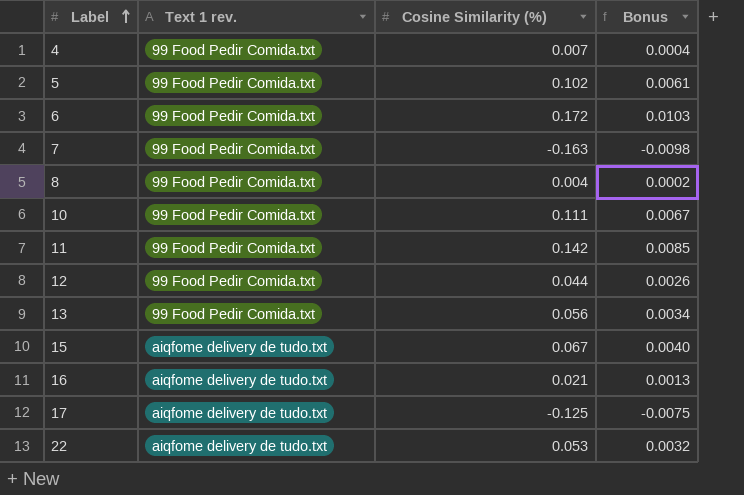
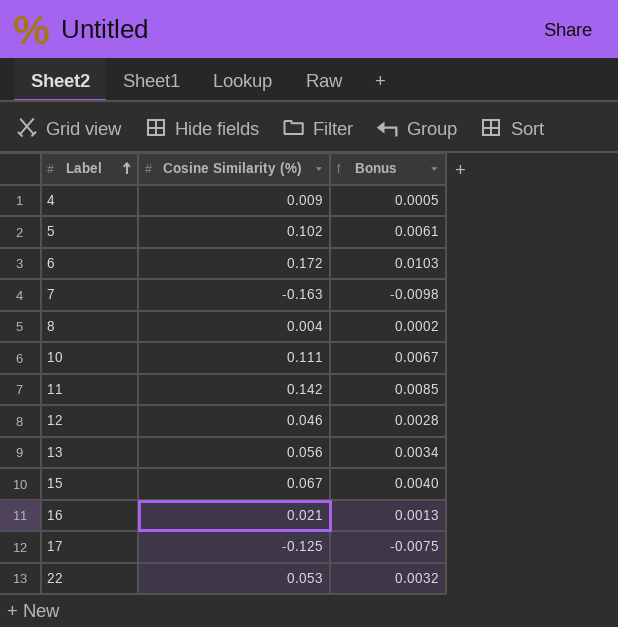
column Text 1 rev. | position: 2 -> none
4 | Cosine Similarity (%): 0.007 -> 0.009
4 | Bonus: 0.0004 -> 0.0005
12 | Cosine Similarity (%): 0.044 -> 0.046
12 | Bonus: 0.0026 -> 0.0028

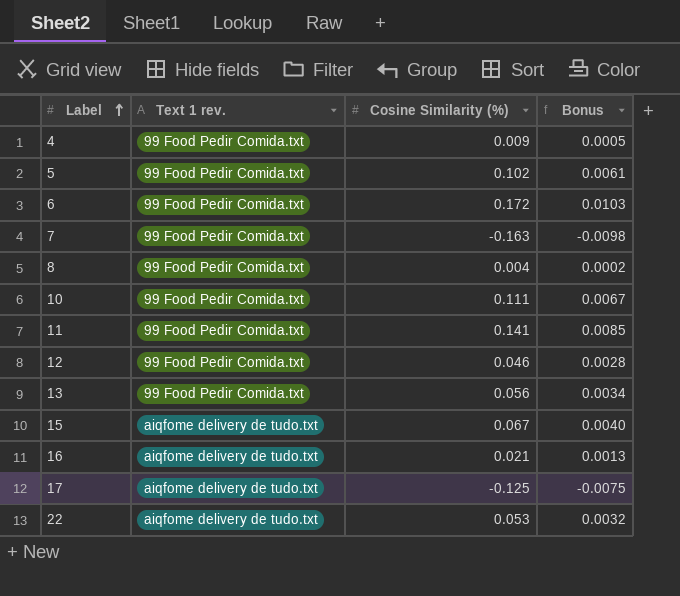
column Text 1 rev. | position: none -> 2
11 | Cosine Similarity (%): 0.142 -> 0.141

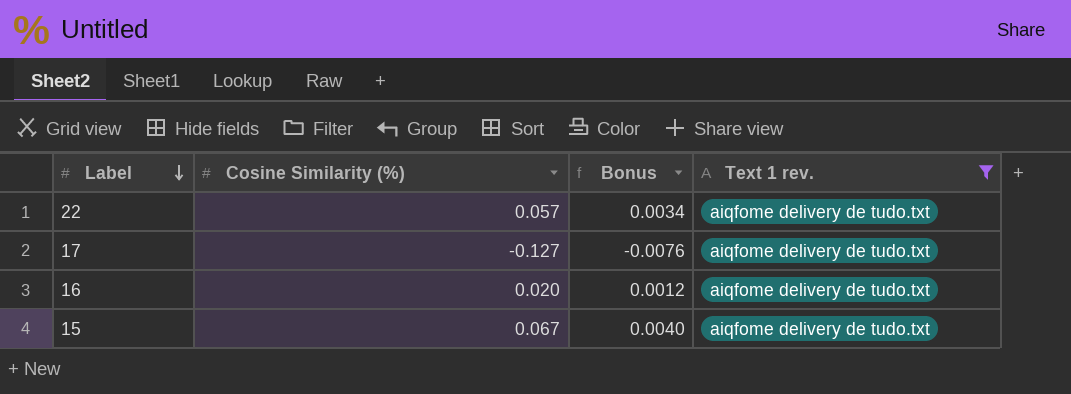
filter: none -> Text 1 rev. = aiqfome delivery de tudo.txt
row order: Label ascending -> Label descending
column Text 1 rev. | position: 2 -> 4
22 | Cosine Similarity (%): 0.053 -> 0.057
22 | Bonus: 0.0032 -> 0.0034
17 | Cosine Similarity (%): -0.125 -> -0.127
17 | Bonus: -0.0075 -> -0.0076
16 | Cosine Similarity (%): 0.021 -> 0.020
16 | Bonus: 0.0013 -> 0.0012

